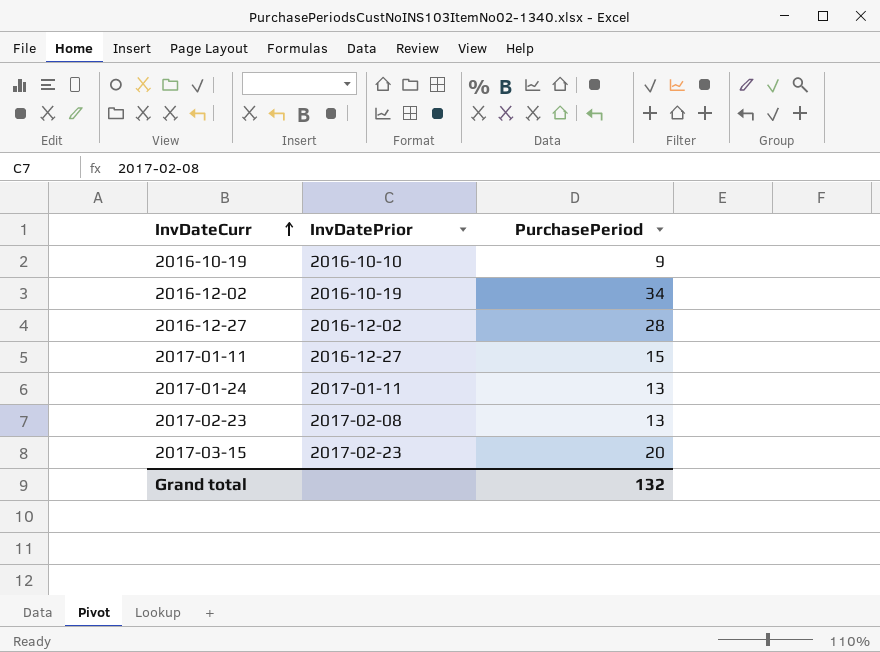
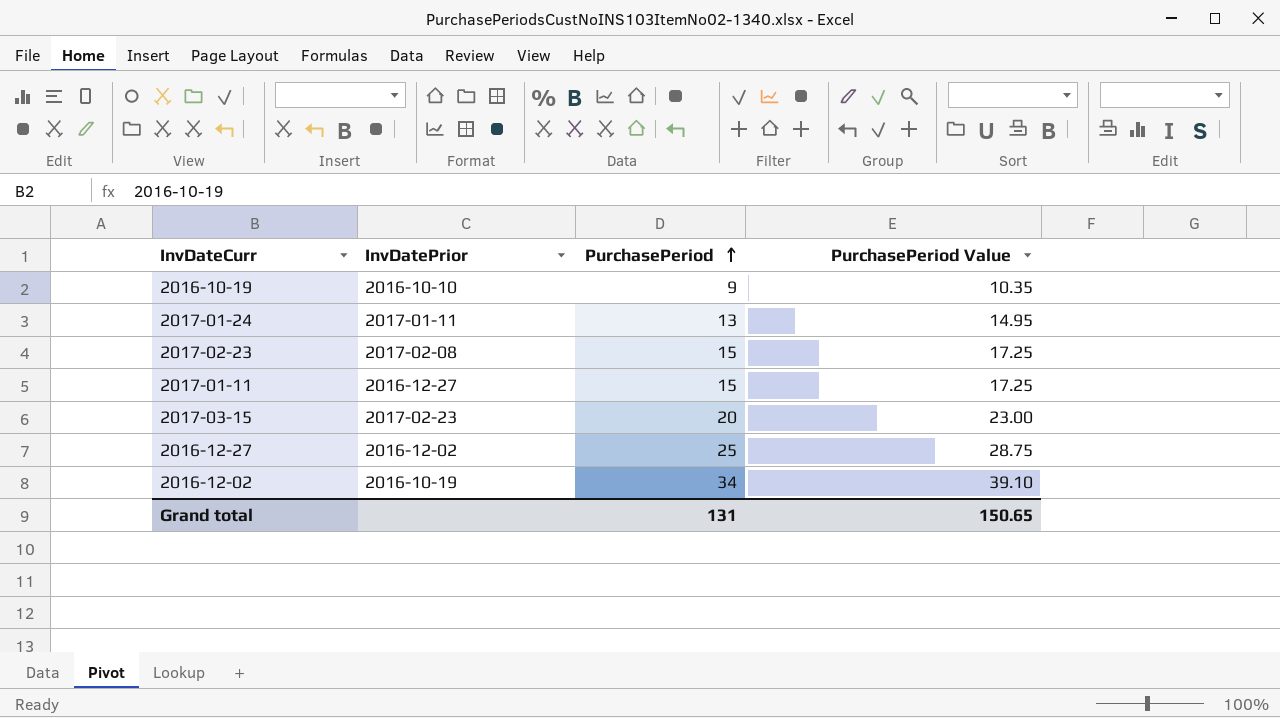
row order: InvDateCurr ascending -> PurchasePeriod ascending
column PurchasePeriod Value | formula: none -> [PurchasePeriod] * 1.15
2017-02-23 | PurchasePeriod: 13 -> 15
2016-12-27 | PurchasePeriod: 28 -> 25
Grand total | PurchasePeriod: 132 -> 131

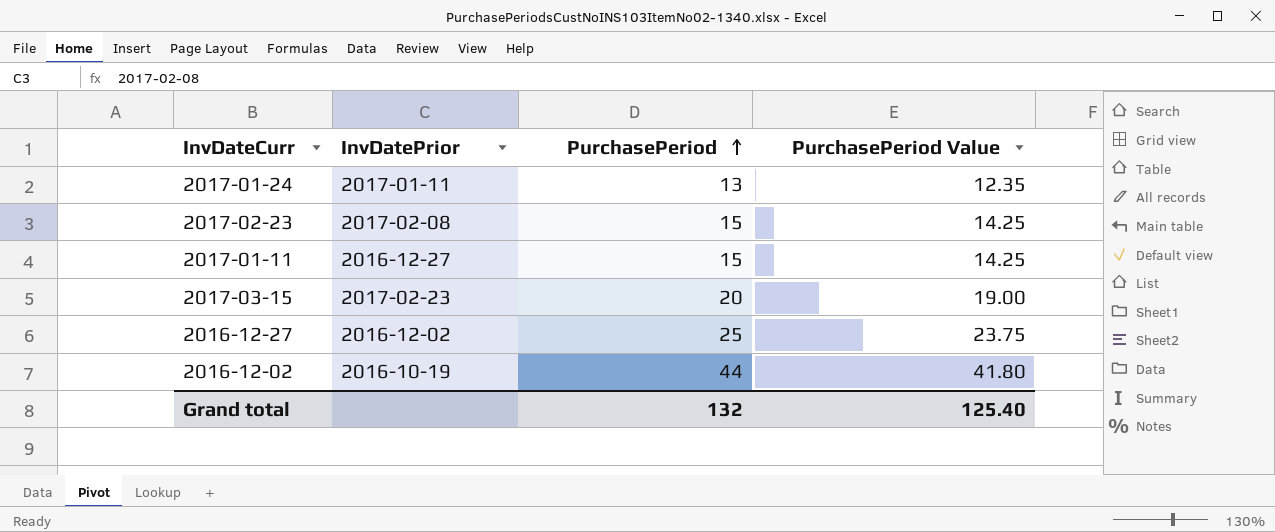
column PurchasePeriod Value | formula: [PurchasePeriod] * 1.15 -> [PurchasePeriod] * 0.95
row 2016-10-19: 2016-10-10 | 9 | 10.35 -> none
2016-12-02 | PurchasePeriod: 34 -> 44
Grand total | PurchasePeriod: 131 -> 132
Grand total | PurchasePeriod Value: 150.65 -> 125.40

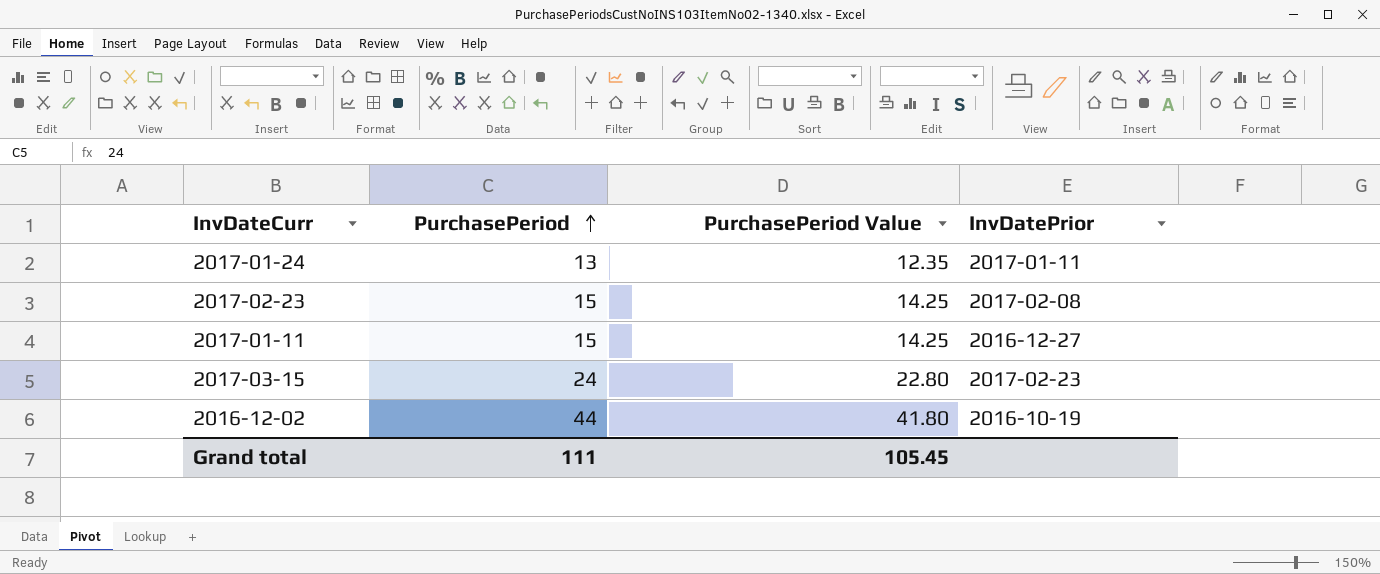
column InvDatePrior | position: 2 -> 4
row 2016-12-27: 2016-12-02 | 25 | 23.75 -> none
2017-03-15 | PurchasePeriod: 20 -> 24
2017-03-15 | PurchasePeriod Value: 19.00 -> 22.80
Grand total | PurchasePeriod: 132 -> 111
Grand total | PurchasePeriod Value: 125.40 -> 105.45

